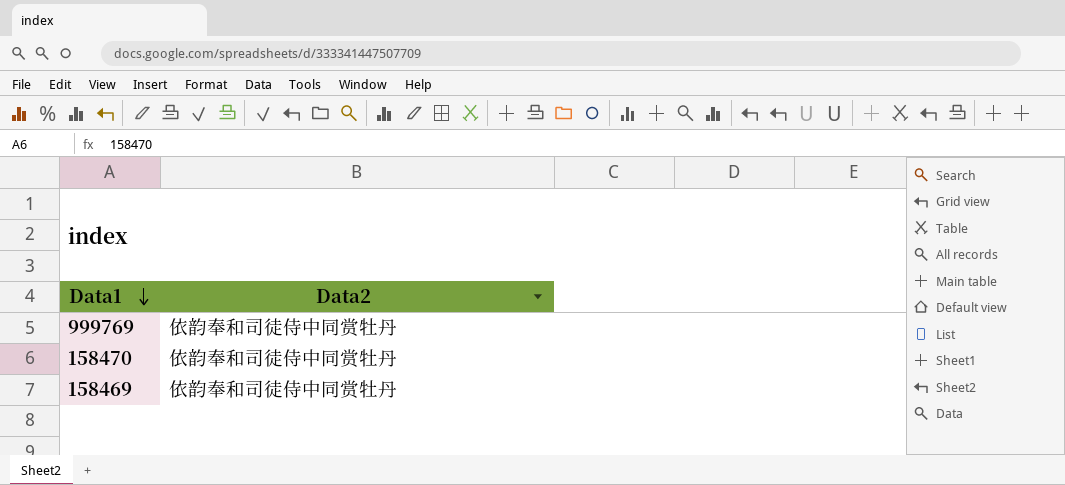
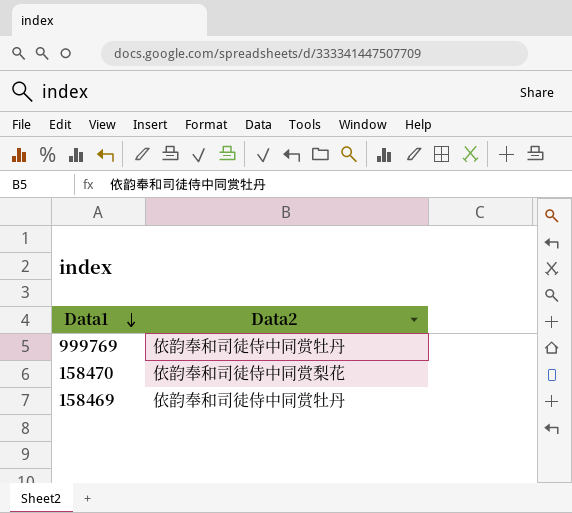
158470 | Data2: 依韵奉和司徒侍中同赏牡丹 -> 依韵奉和司徒侍中同赏梨花

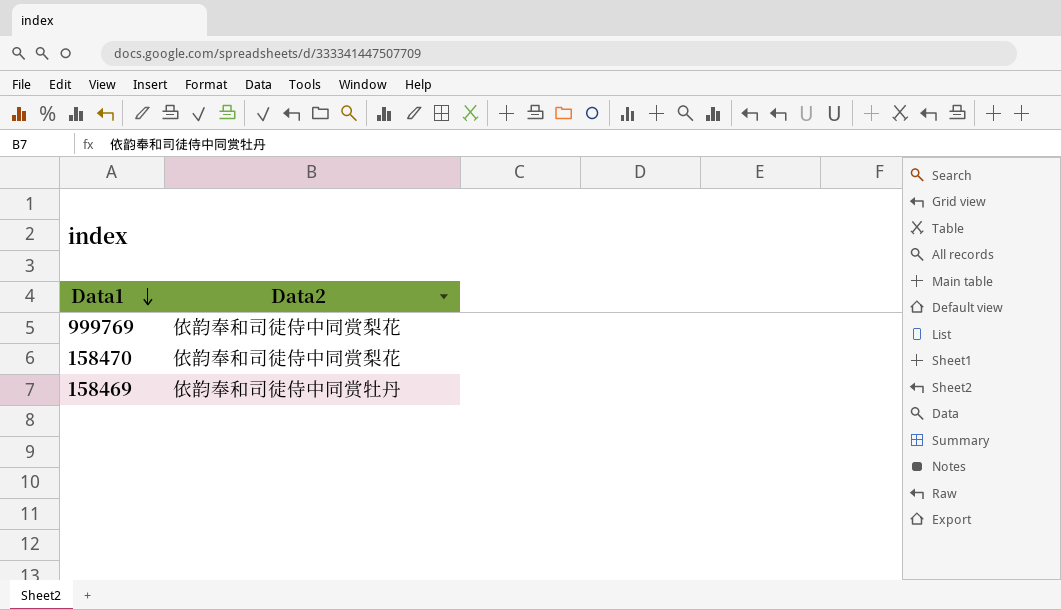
999769 | Data2: 依韵奉和司徒侍中同赏牡丹 -> 依韵奉和司徒侍中同赏梨花

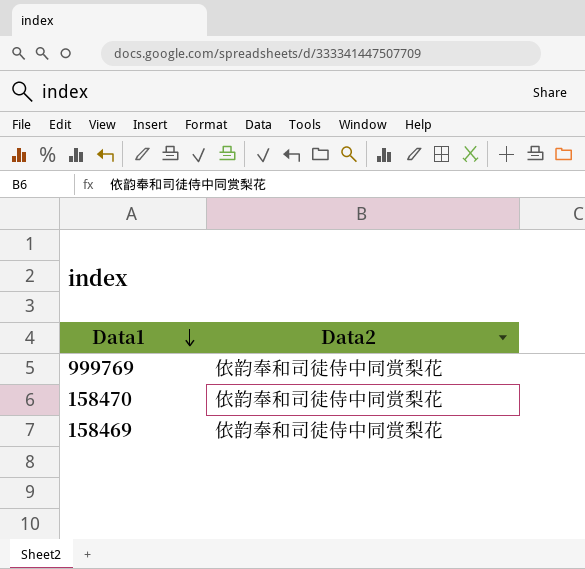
158469 | Data2: 依韵奉和司徒侍中同赏牡丹 -> 依韵奉和司徒侍中同赏梨花

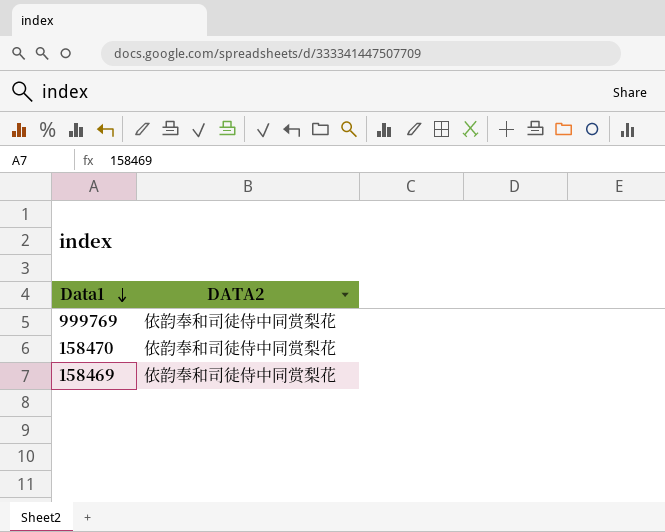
column name: Data2 -> DATA2

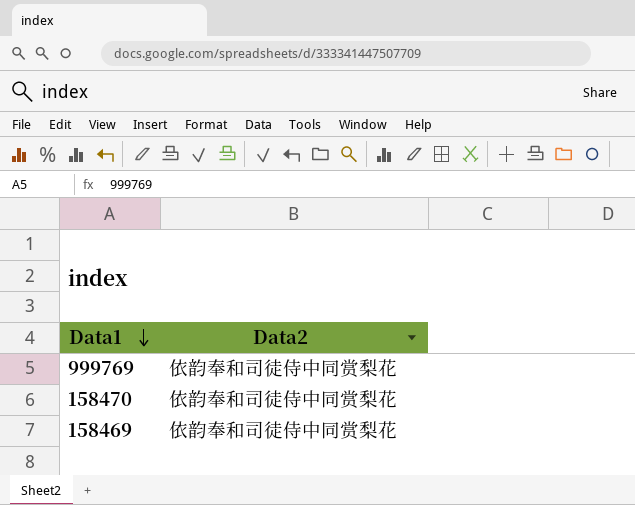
column name: DATA2 -> Data2

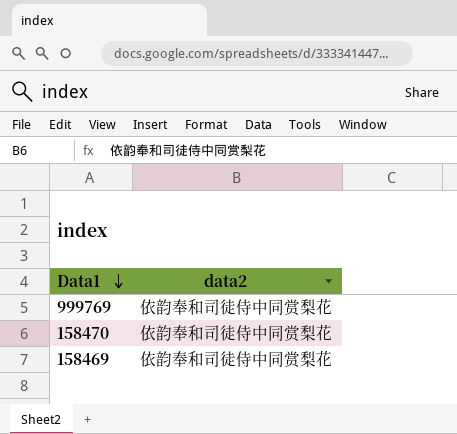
column name: Data2 -> data2

